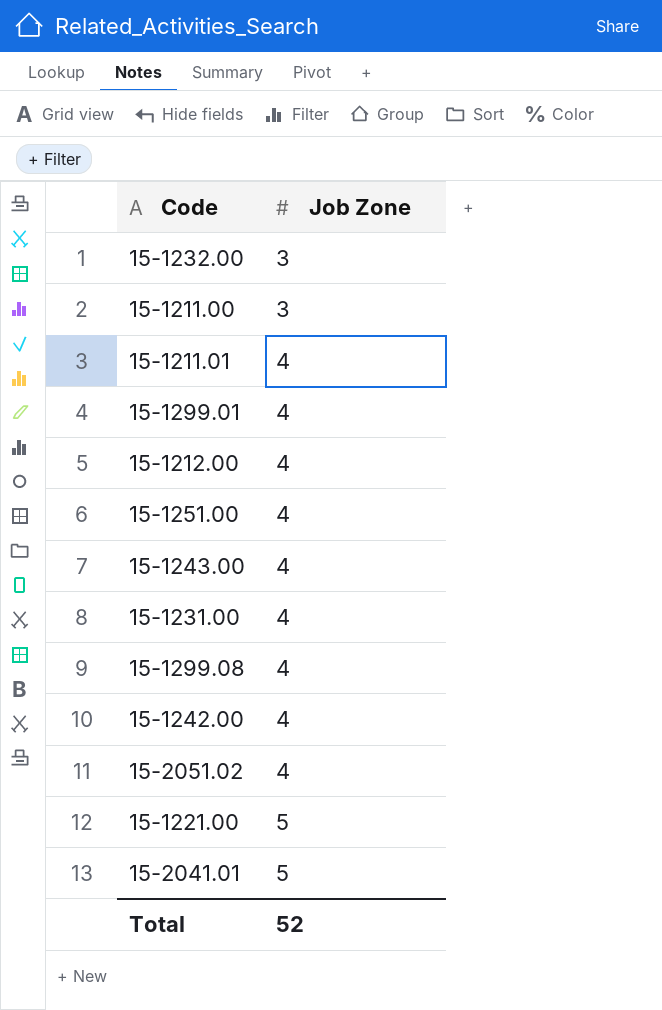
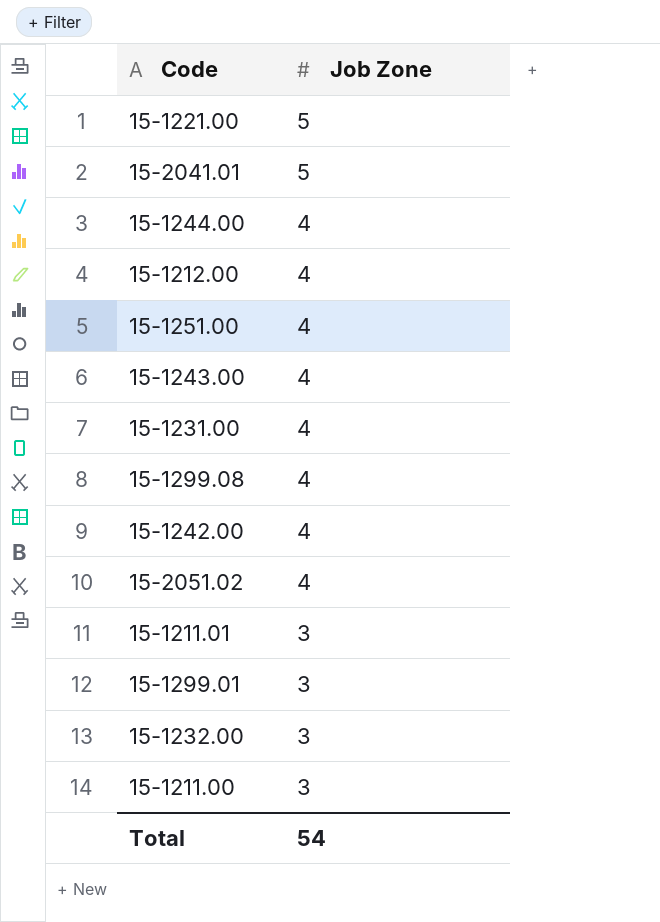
row order: Job Zone ascending -> Job Zone descending
row 15-1244.00: none -> 4
15-1211.01 | Job Zone: 4 -> 3
15-1299.01 | Job Zone: 4 -> 3
Total | Job Zone: 52 -> 54

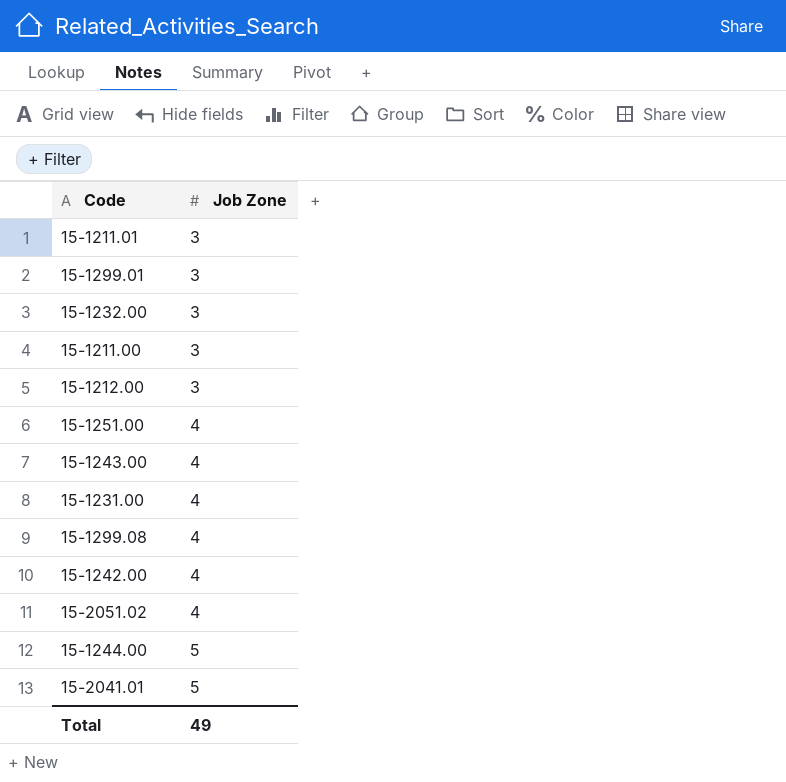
row order: Job Zone descending -> Job Zone ascending
row 15-1221.00: 5 -> none
15-1212.00 | Job Zone: 4 -> 3
15-1244.00 | Job Zone: 4 -> 5
Total | Job Zone: 54 -> 49

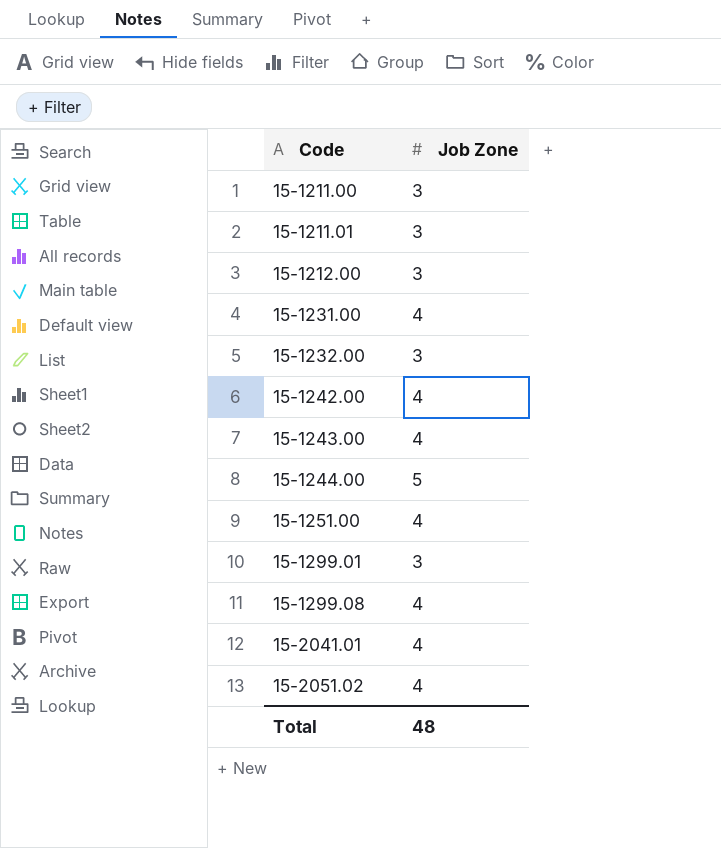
row order: Job Zone ascending -> Code ascending
15-2041.01 | Job Zone: 5 -> 4
Total | Job Zone: 49 -> 48

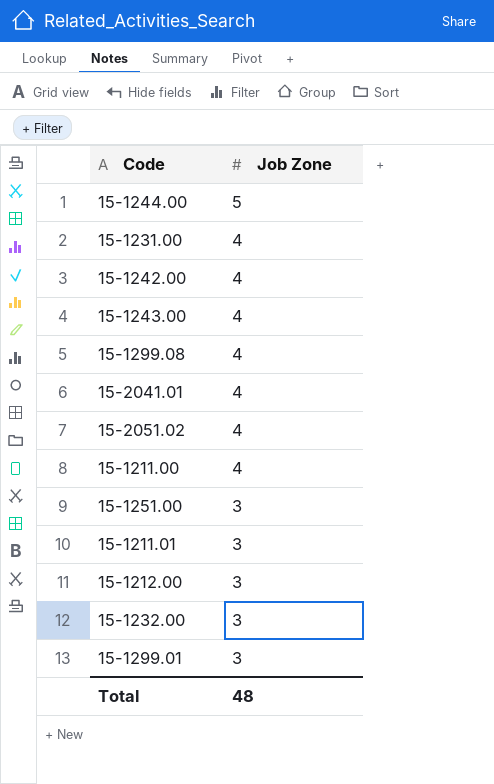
row order: Code ascending -> Job Zone descending
15-1211.00 | Job Zone: 3 -> 4
15-1251.00 | Job Zone: 4 -> 3

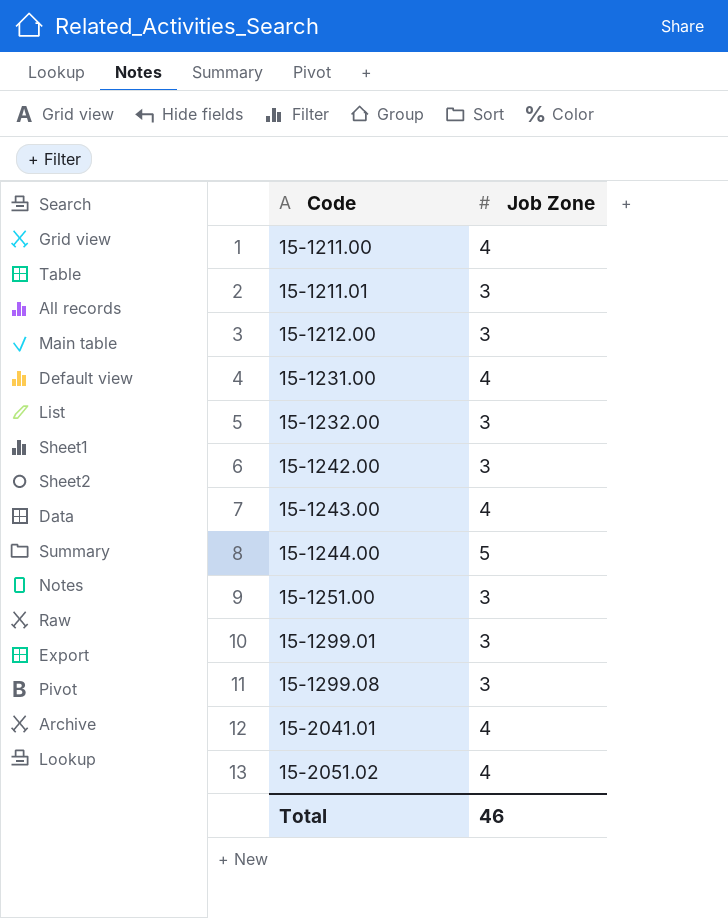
row order: Job Zone descending -> Code ascending
15-1242.00 | Job Zone: 4 -> 3
15-1299.08 | Job Zone: 4 -> 3
Total | Job Zone: 48 -> 46

